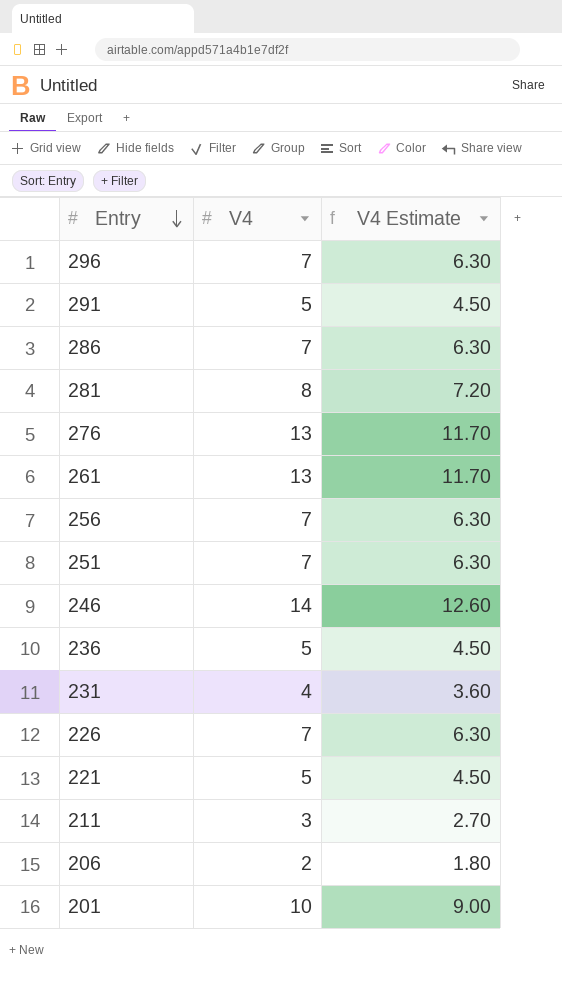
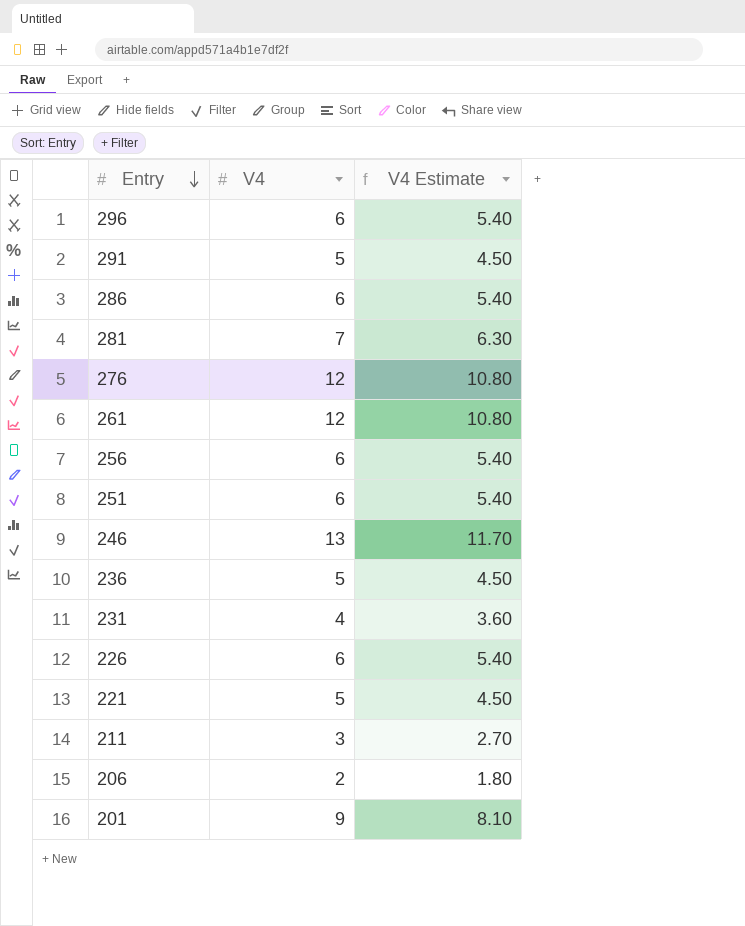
296 | V4: 7 -> 6
296 | V4 Estimate: 6.30 -> 5.40
286 | V4: 7 -> 6
286 | V4 Estimate: 6.30 -> 5.40
281 | V4: 8 -> 7
281 | V4 Estimate: 7.20 -> 6.30
276 | V4: 13 -> 12
276 | V4 Estimate: 11.70 -> 10.80
261 | V4: 13 -> 12
261 | V4 Estimate: 11.70 -> 10.80
256 | V4: 7 -> 6
256 | V4 Estimate: 6.30 -> 5.40
251 | V4: 7 -> 6
251 | V4 Estimate: 6.30 -> 5.40
246 | V4: 14 -> 13
246 | V4 Estimate: 12.60 -> 11.70
226 | V4: 7 -> 6
226 | V4 Estimate: 6.30 -> 5.40
201 | V4: 10 -> 9
201 | V4 Estimate: 9.00 -> 8.10

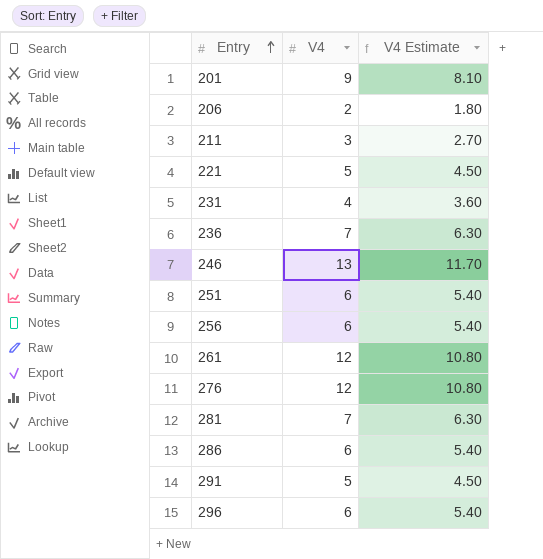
row order: Entry descending -> Entry ascending
row 226: 6 | 5.40 -> none
236 | V4: 5 -> 7
236 | V4 Estimate: 4.50 -> 6.30

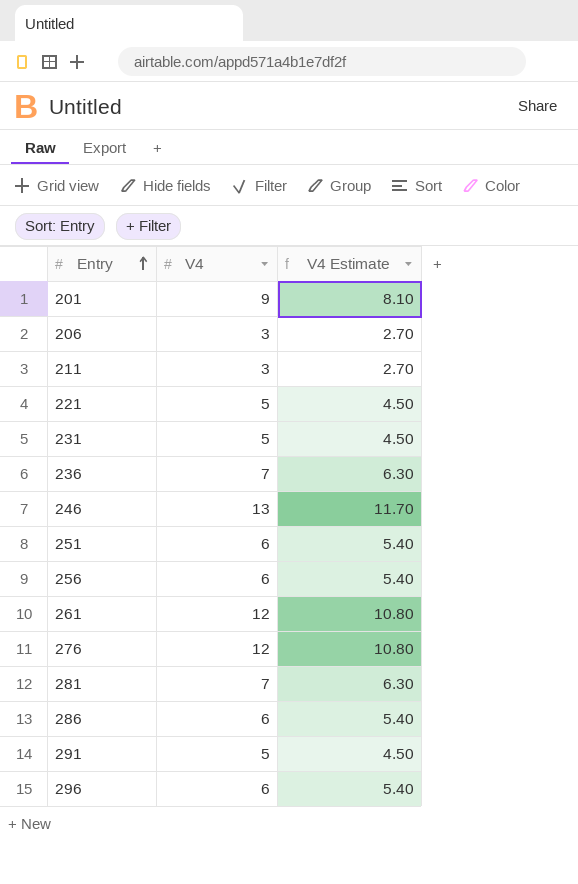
206 | V4: 2 -> 3
206 | V4 Estimate: 1.80 -> 2.70
231 | V4: 4 -> 5
231 | V4 Estimate: 3.60 -> 4.50

